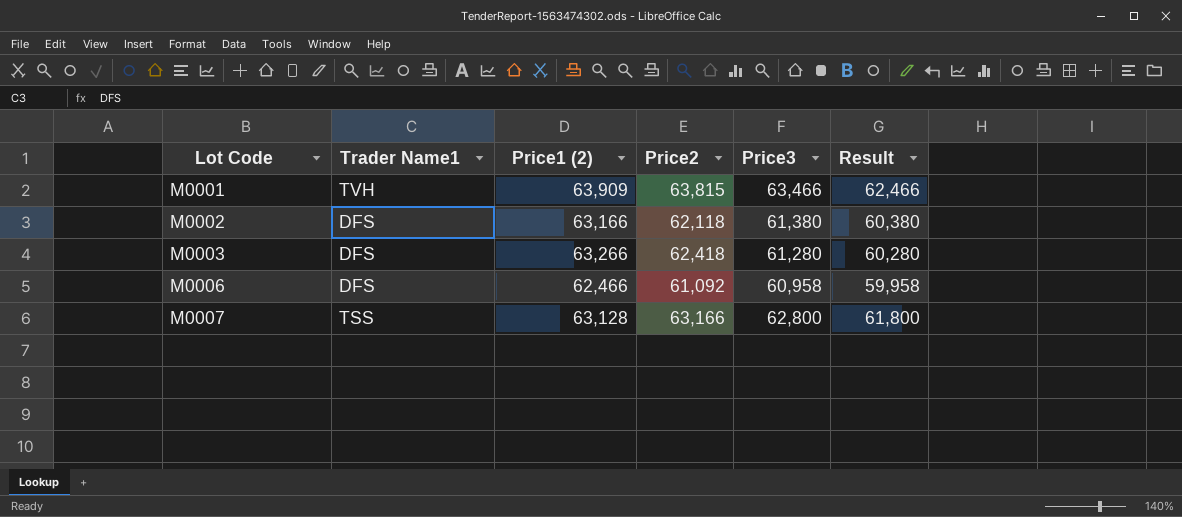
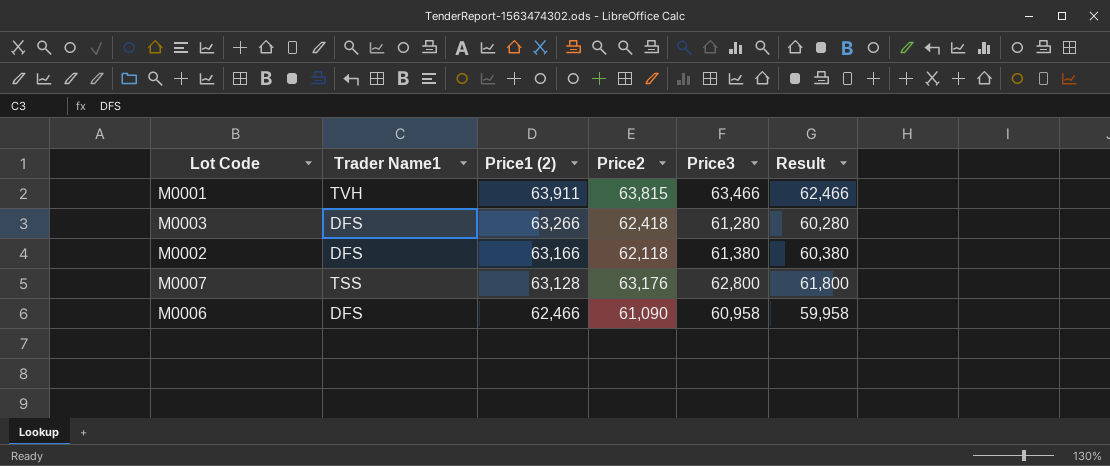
row order: Lot Code ascending -> Price1 (2) descending
M0001 | Price1 (2): 63,909 -> 63,911
M0007 | Price2: 63,166 -> 63,176
M0006 | Price2: 61,092 -> 61,090

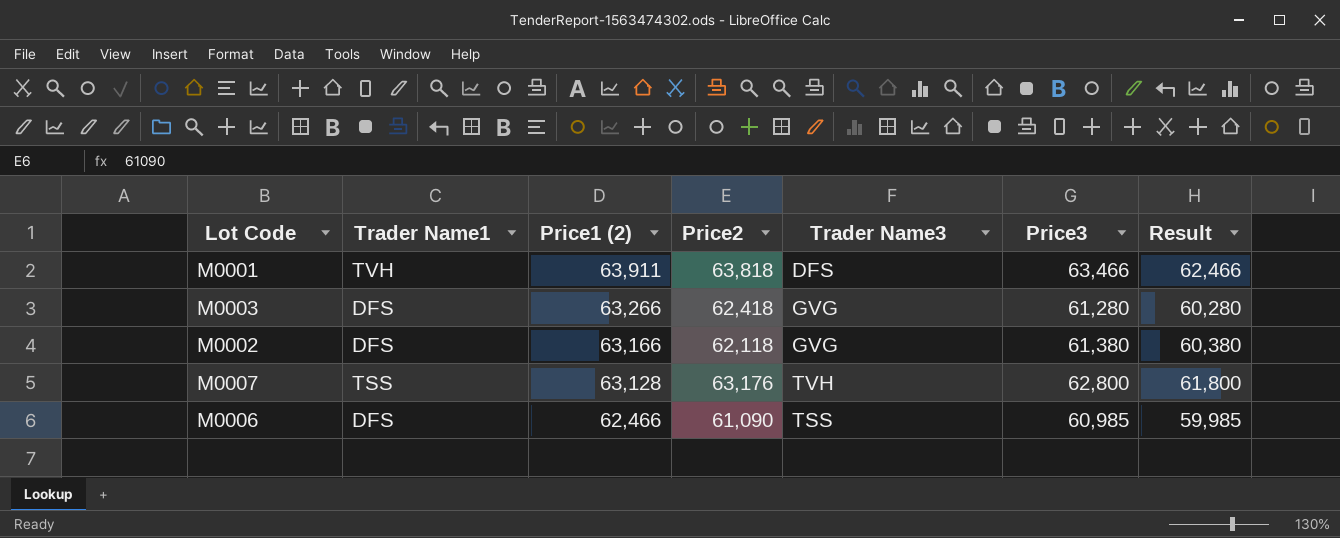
column Trader Name3 | position: none -> 5
M0001 | Price2: 63,815 -> 63,818
M0006 | Price3: 60,958 -> 60,985
M0006 | Result: 59,958 -> 59,985

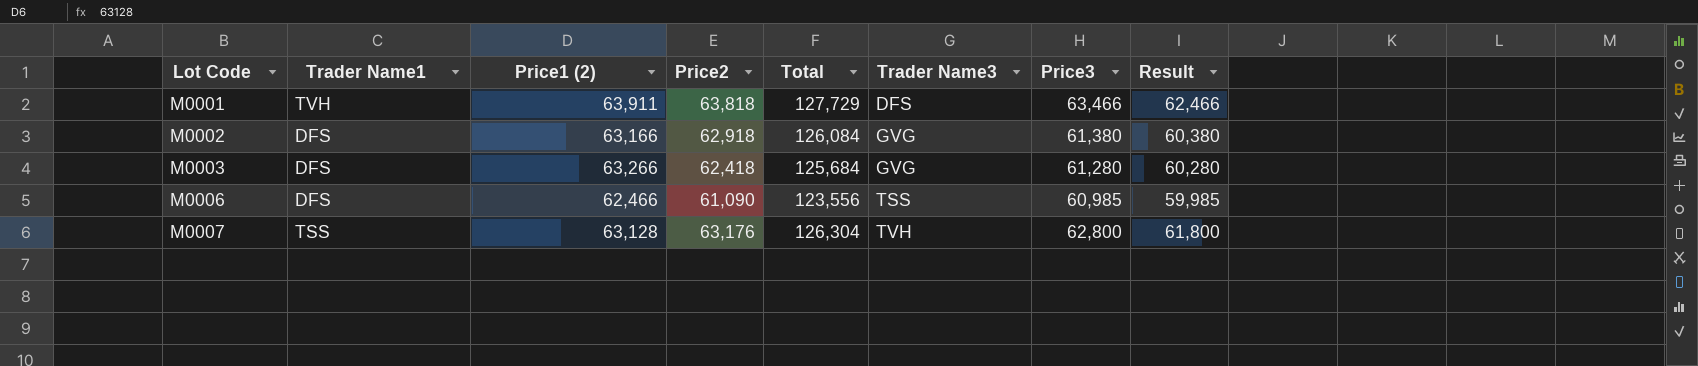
row order: Price1 (2) descending -> Lot Code ascending
column Total | formula: none -> [Price1 (2)] + [Price2]
M0002 | Price2: 62,118 -> 62,918

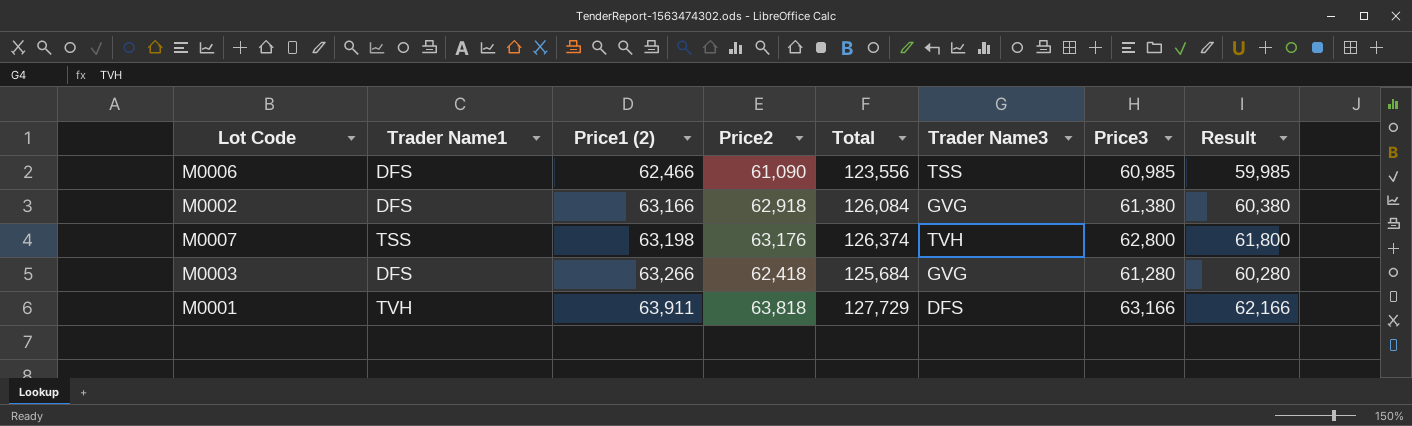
row order: Lot Code ascending -> Price1 (2) ascending
M0007 | Price1 (2): 63,128 -> 63,198
M0007 | Total: 126,304 -> 126,374
M0001 | Price3: 63,466 -> 63,166
M0001 | Result: 62,466 -> 62,166

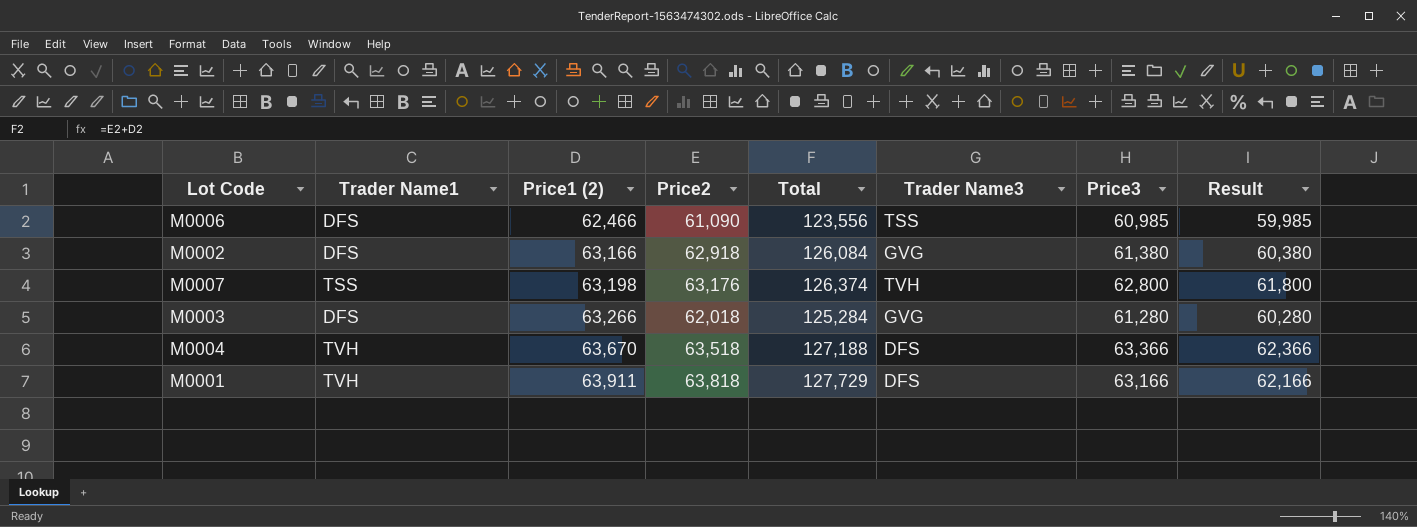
M0003 | Price2: 62,418 -> 62,018
M0003 | Total: 125,684 -> 125,284
row M0004: none -> TVH | 63,670 | 63,518 | 127,188 | DFS | 63,366 | 62,366

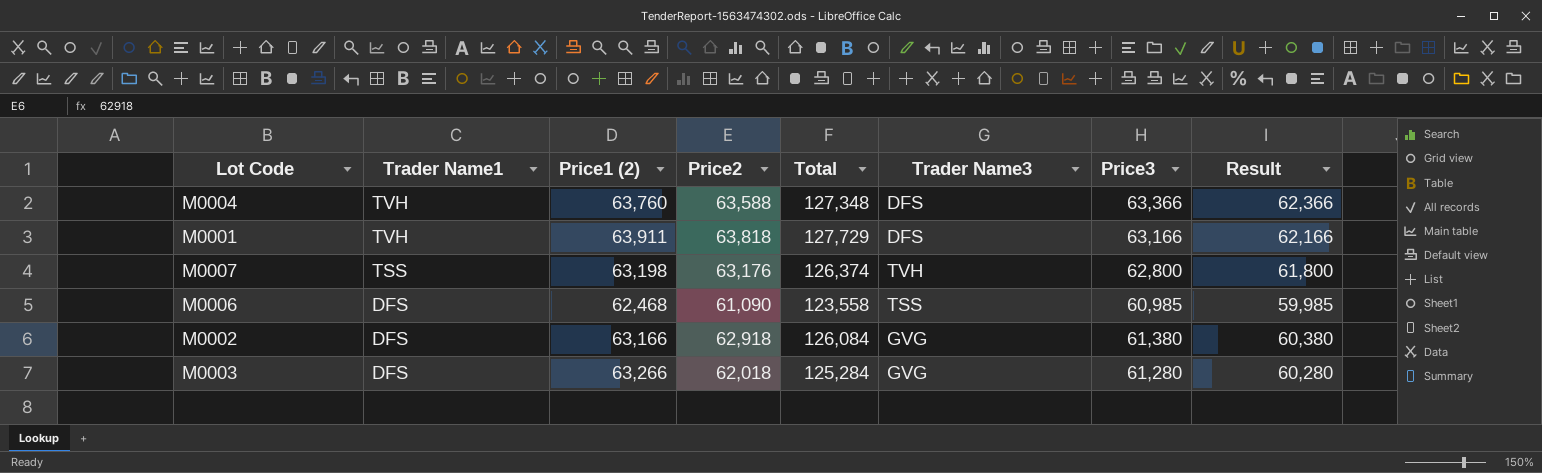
row order: Price1 (2) ascending -> Trader Name1 descending
M0004 | Price1 (2): 63,670 -> 63,760
M0004 | Price2: 63,518 -> 63,588
M0004 | Total: 127,188 -> 127,348
M0006 | Price1 (2): 62,466 -> 62,468
M0006 | Total: 123,556 -> 123,558

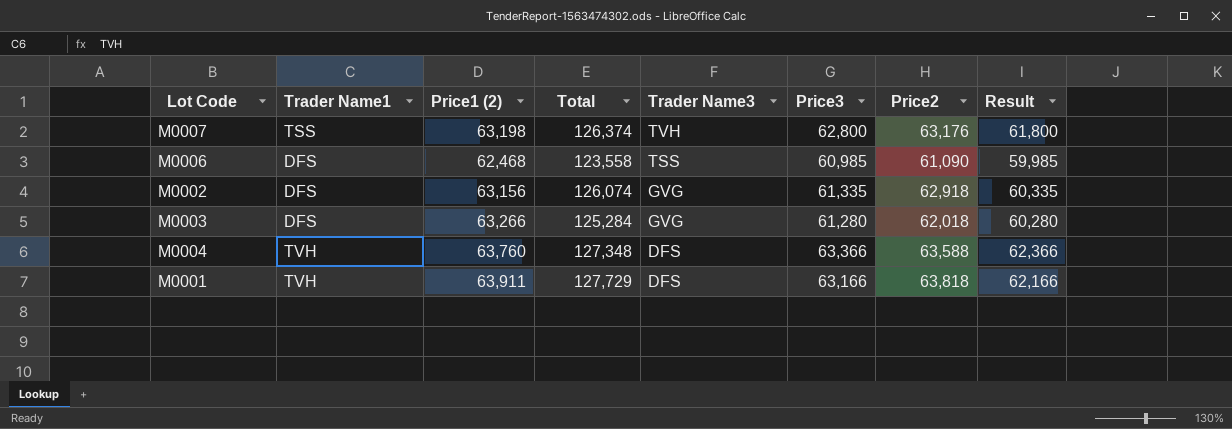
row order: Trader Name1 descending -> Trader Name3 descending
column Price2 | position: 4 -> 7
M0002 | Price1 (2): 63,166 -> 63,156
M0002 | Total: 126,084 -> 126,074
M0002 | Price3: 61,380 -> 61,335
M0002 | Result: 60,380 -> 60,335

